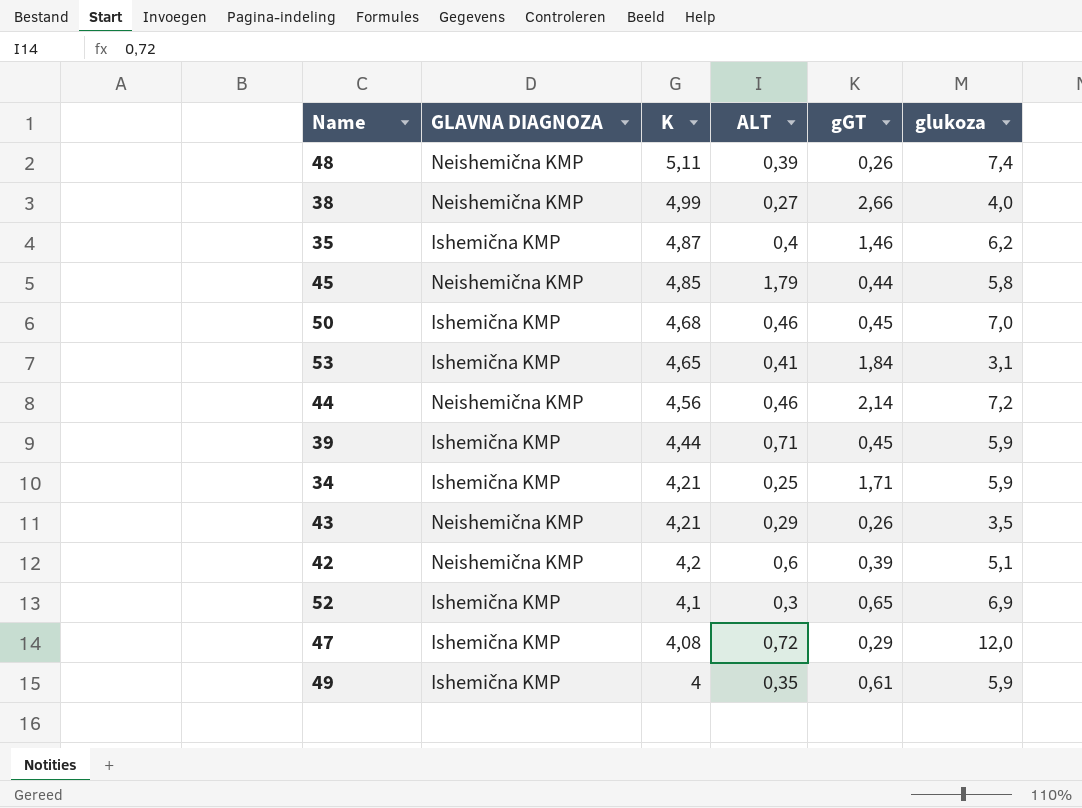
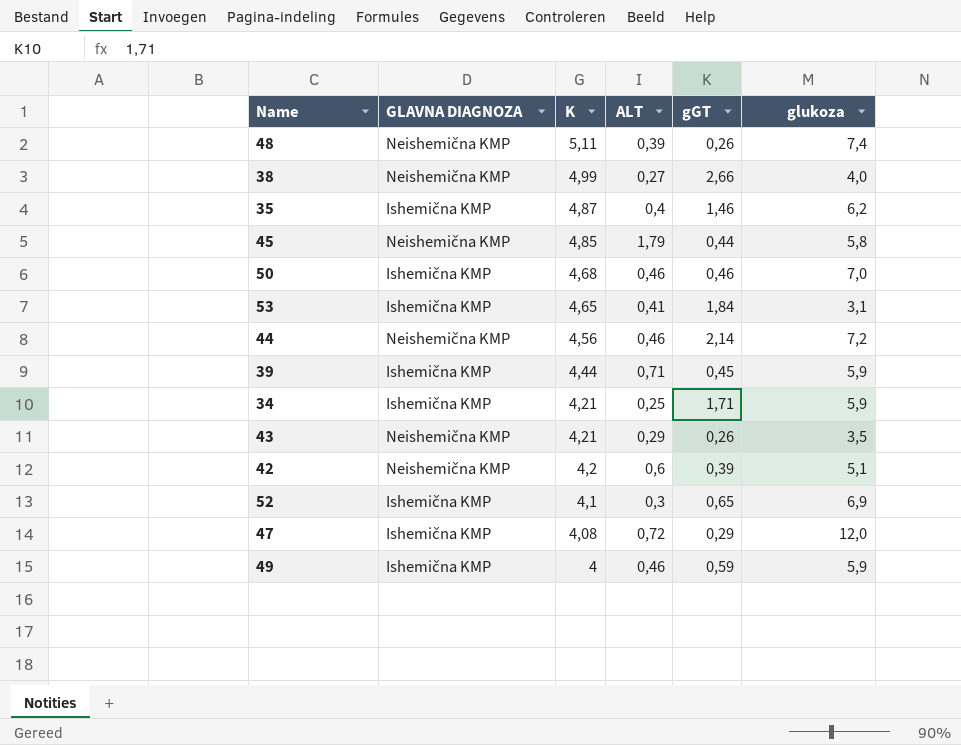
50 | gGT: 0,45 -> 0,46
49 | ALT: 0,35 -> 0,46
49 | gGT: 0,61 -> 0,59

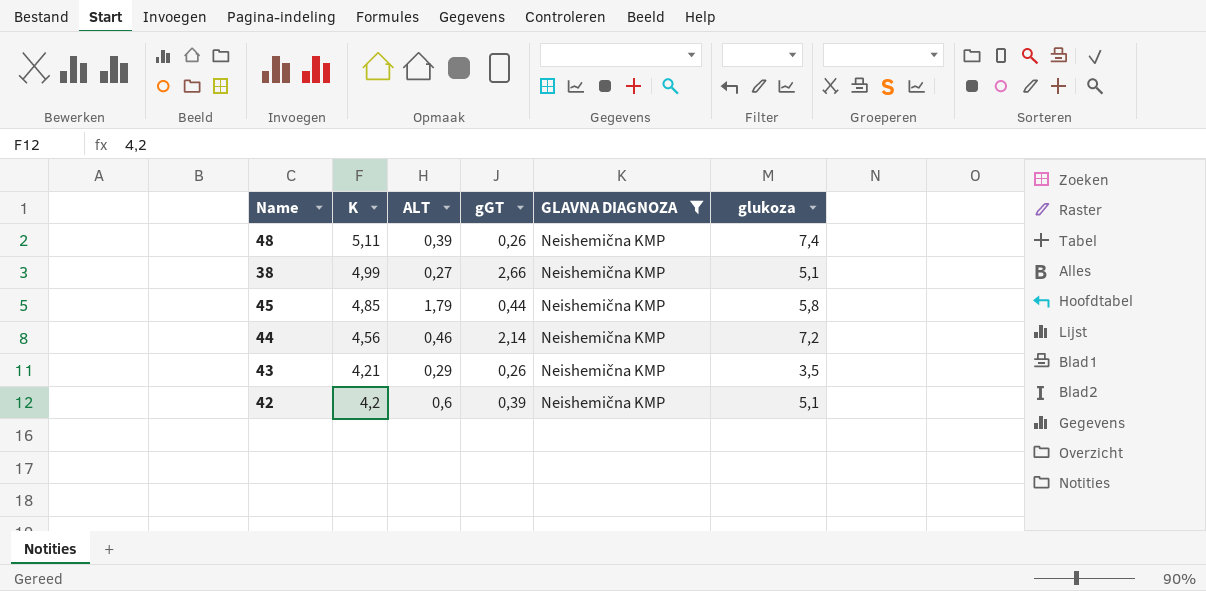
filter: none -> GLAVNA DIAGNOZA = Neishemična KMP
column GLAVNA DIAGNOZA | position: 2 -> 5
38 | glukoza: 4,0 -> 5,1

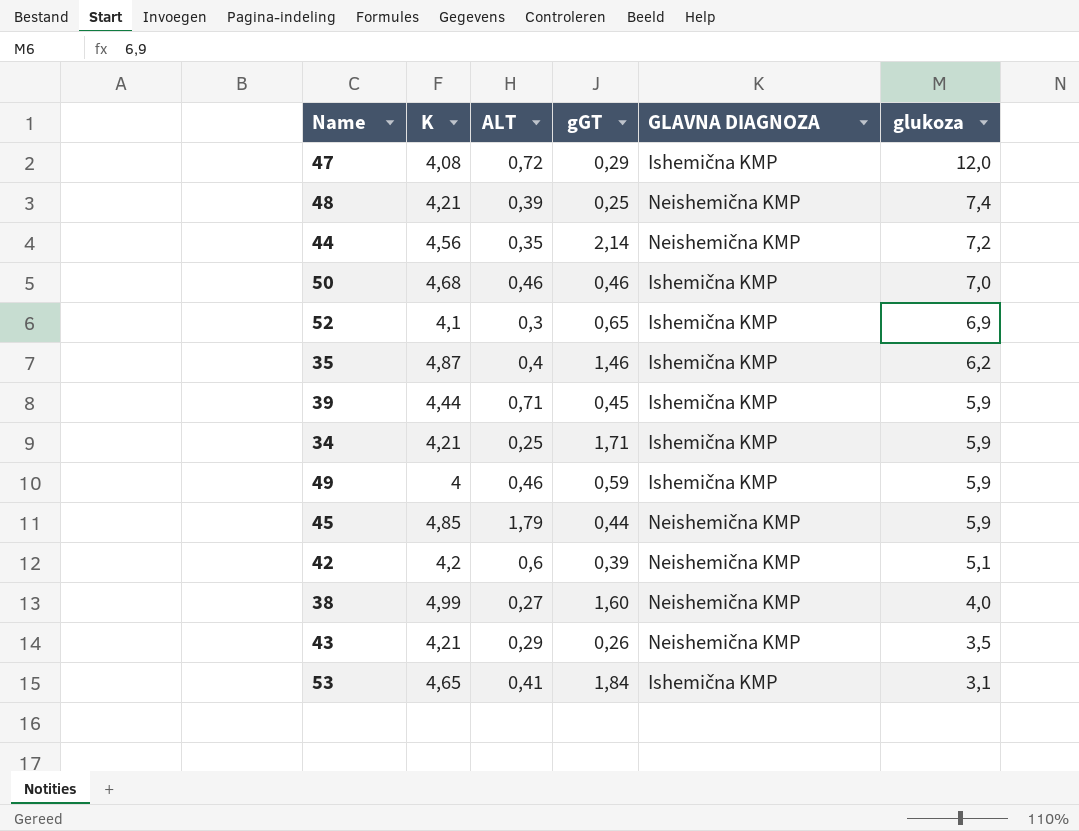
filter: GLAVNA DIAGNOZA = Neishemična KMP -> none
row order: K descending -> glukoza descending
48 | K: 5,11 -> 4,21
48 | gGT: 0,26 -> 0,25
44 | ALT: 0,46 -> 0,35
45 | glukoza: 5,8 -> 5,9
38 | gGT: 2,66 -> 1,60
38 | glukoza: 5,1 -> 4,0

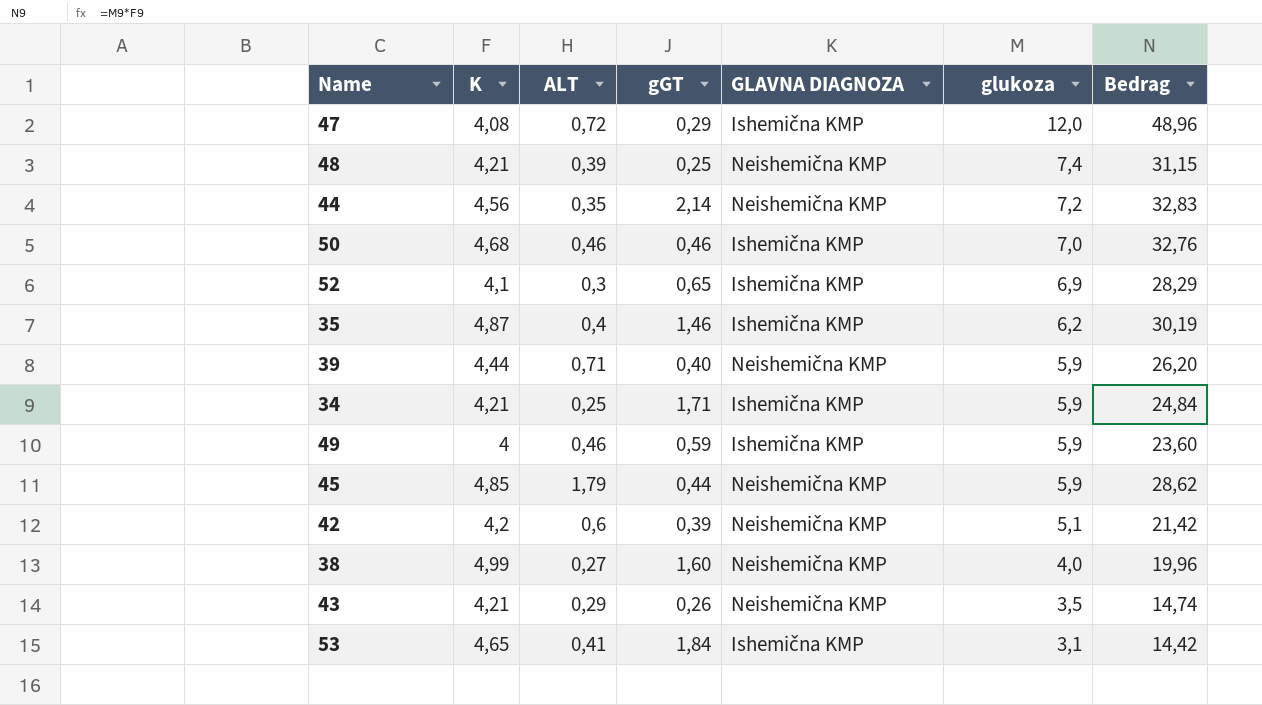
column Bedrag | formula: none -> [K] * [glukoza]
39 | gGT: 0,45 -> 0,40
39 | GLAVNA DIAGNOZA: Ishemična KMP -> Neishemična KMP

